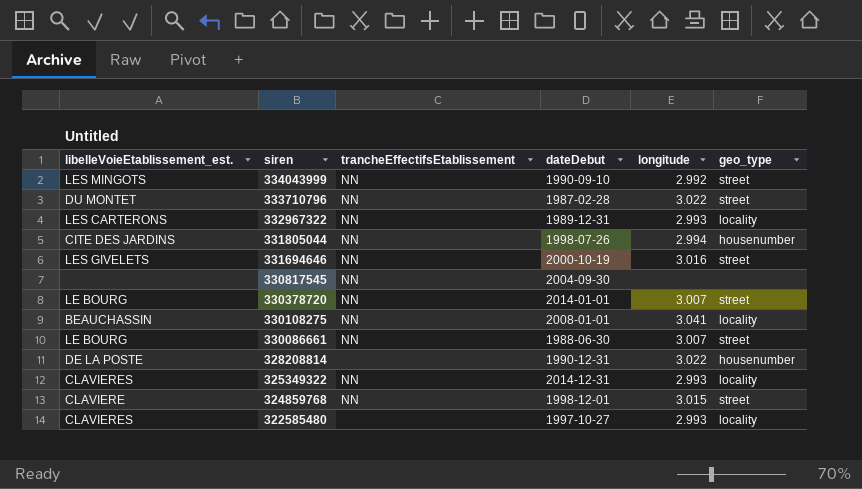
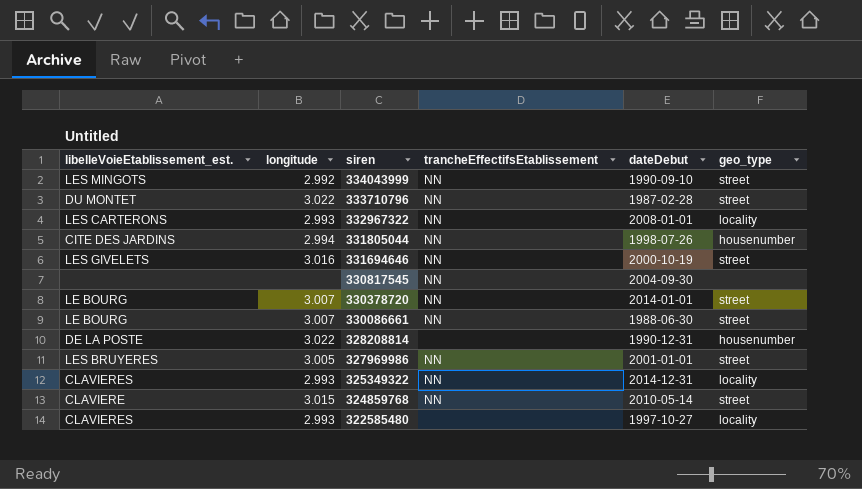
column longitude | position: 5 -> 2
row 330108275: BEAUCHASSIN | NN | 2008-01-01 | 3.041 | locality -> none
332967322 | dateDebut: 1989-12-31 -> 2008-01-01
row 327969986: none -> LES BRUYERES | 3.005 | NN | 2001-01-01 | street
324859768 | dateDebut: 1998-12-01 -> 2010-05-14

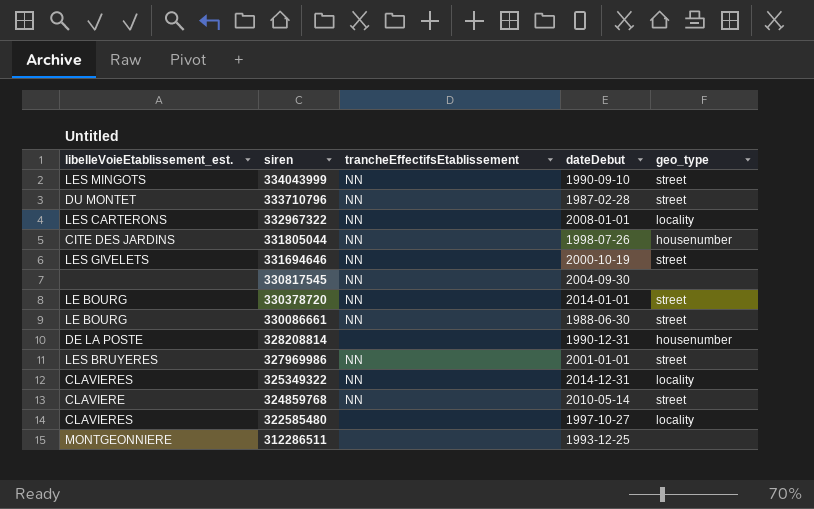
column longitude | position: 2 -> none
row 312286511: none -> MONTGEONNIERE | none | 1993-12-25 | none

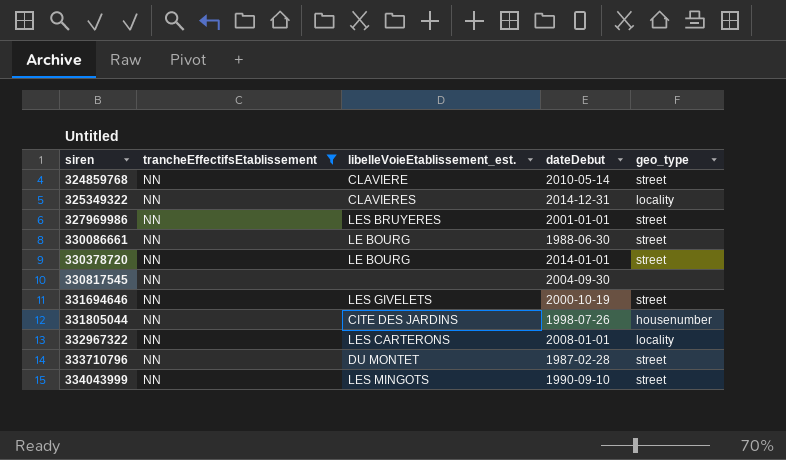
filter: none -> trancheEffectifsEtablissement = NN
row order: siren descending -> siren ascending
column libelleVoieEtablissement_est. | position: 1 -> 3

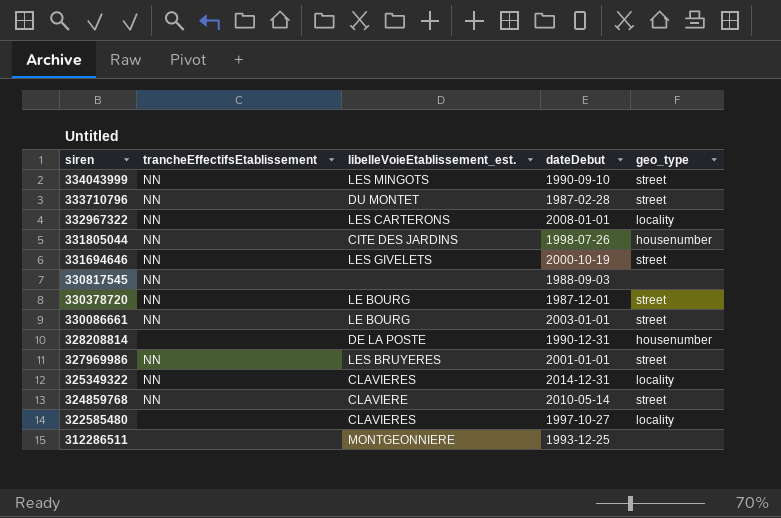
filter: trancheEffectifsEtablissement = NN -> none
row order: siren ascending -> siren descending
330817545 | dateDebut: 2004-09-30 -> 1988-09-03
330378720 | dateDebut: 2014-01-01 -> 1987-12-01
330086661 | dateDebut: 1988-06-30 -> 2003-01-01

